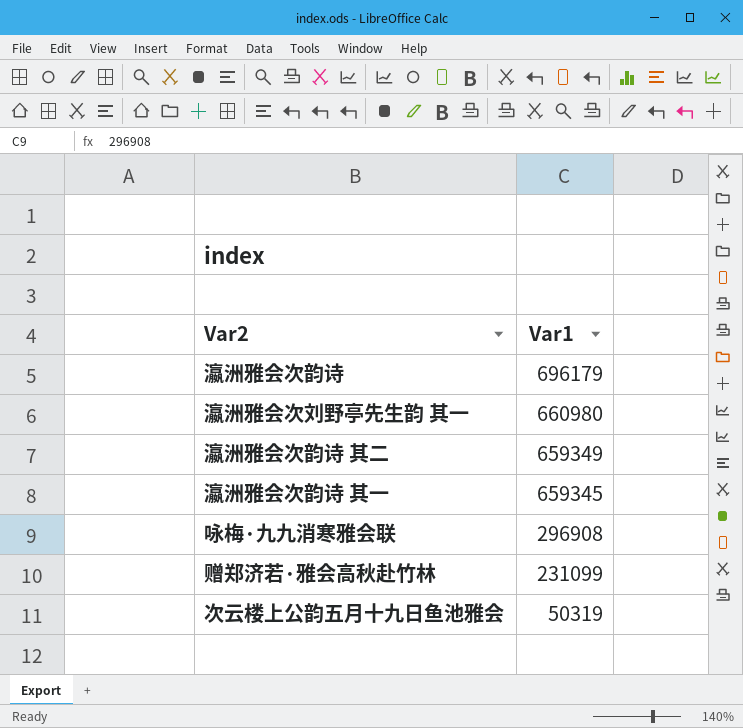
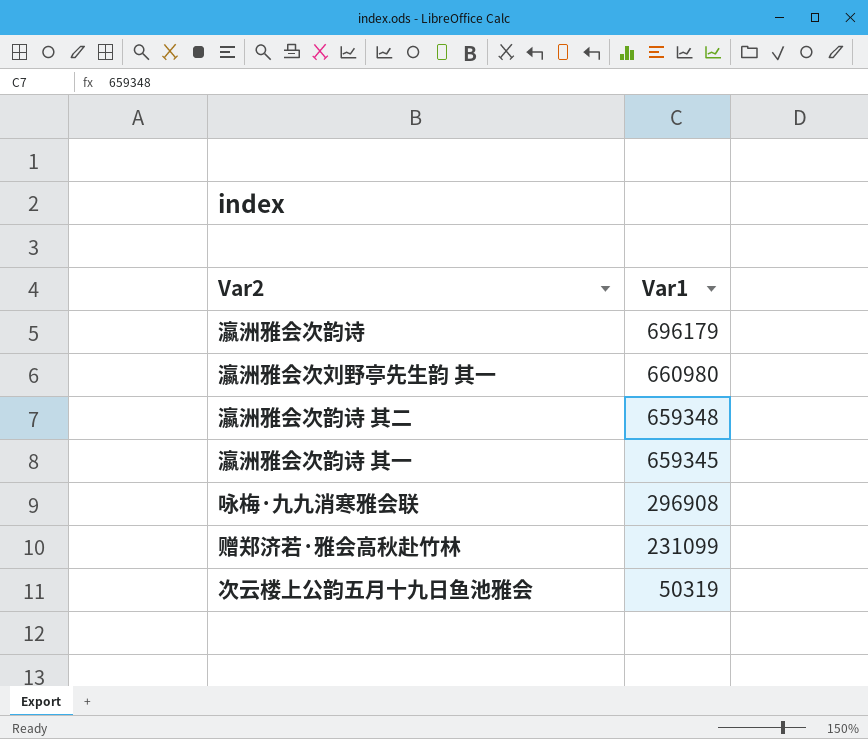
瀛洲雅会次韵诗 其二 | Var1: 659349 -> 659348

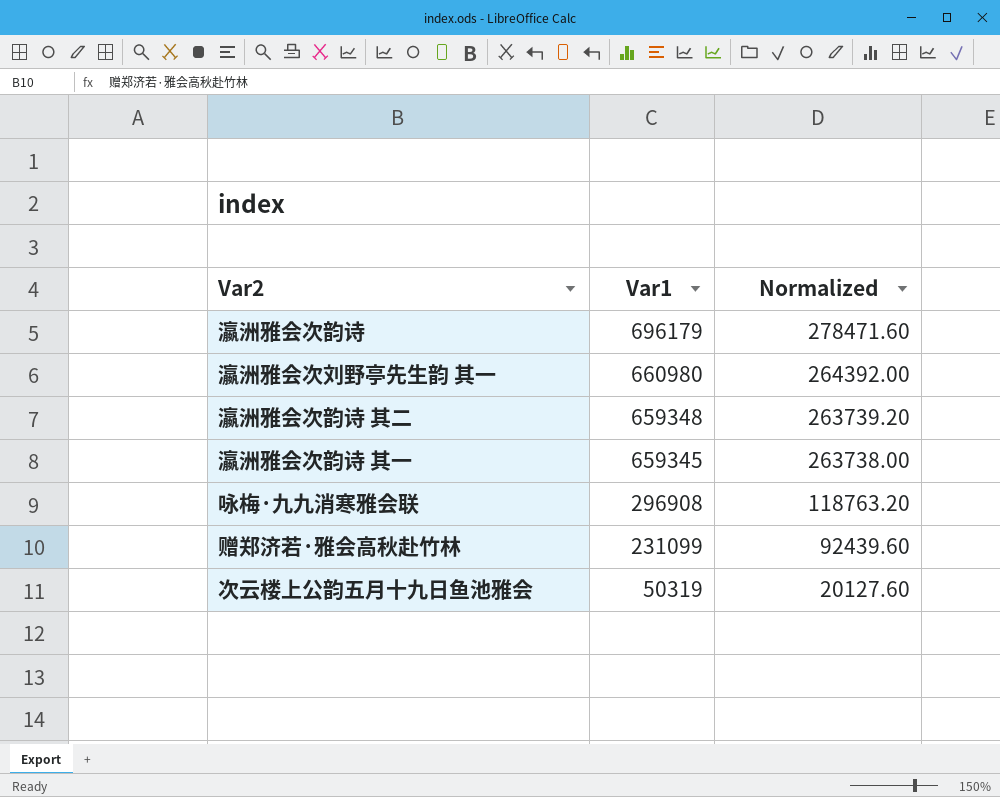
column Normalized | formula: none -> [Var1] * 0.4

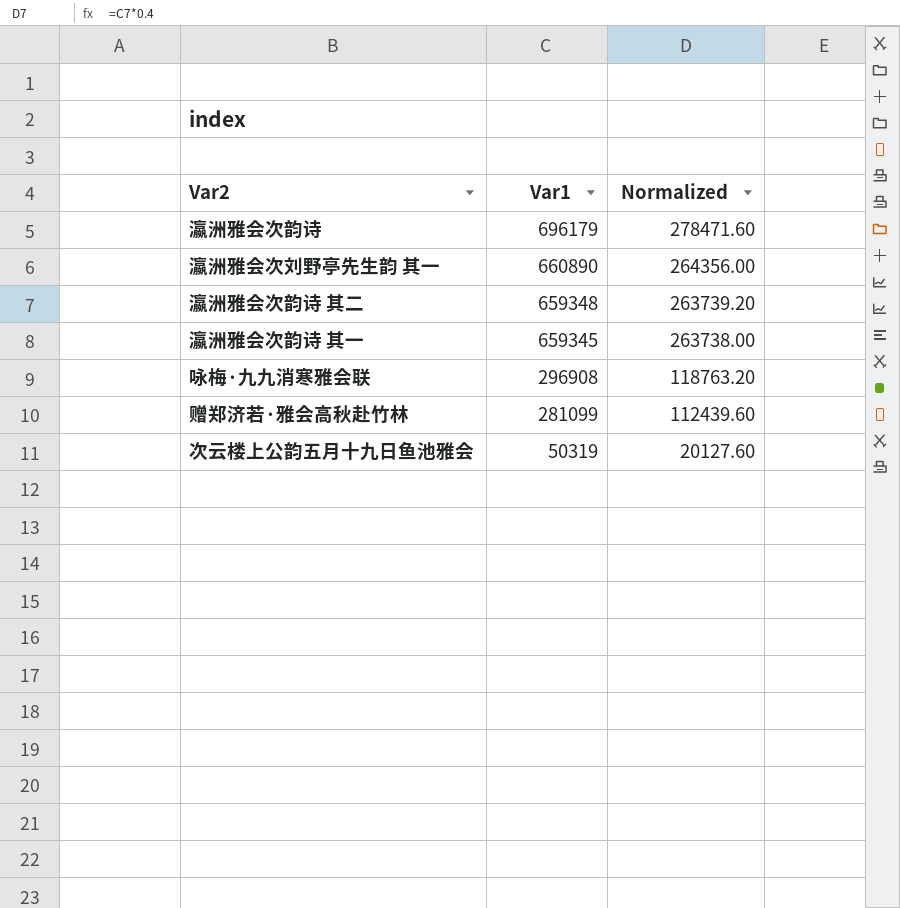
瀛洲雅会次刘野亭先生韵 其一 | Var1: 660980 -> 660890
瀛洲雅会次刘野亭先生韵 其一 | Normalized: 264392.00 -> 264356.00
赠郑济若·雅会高秋赴竹林 | Var1: 231099 -> 281099
赠郑济若·雅会高秋赴竹林 | Normalized: 92439.60 -> 112439.60

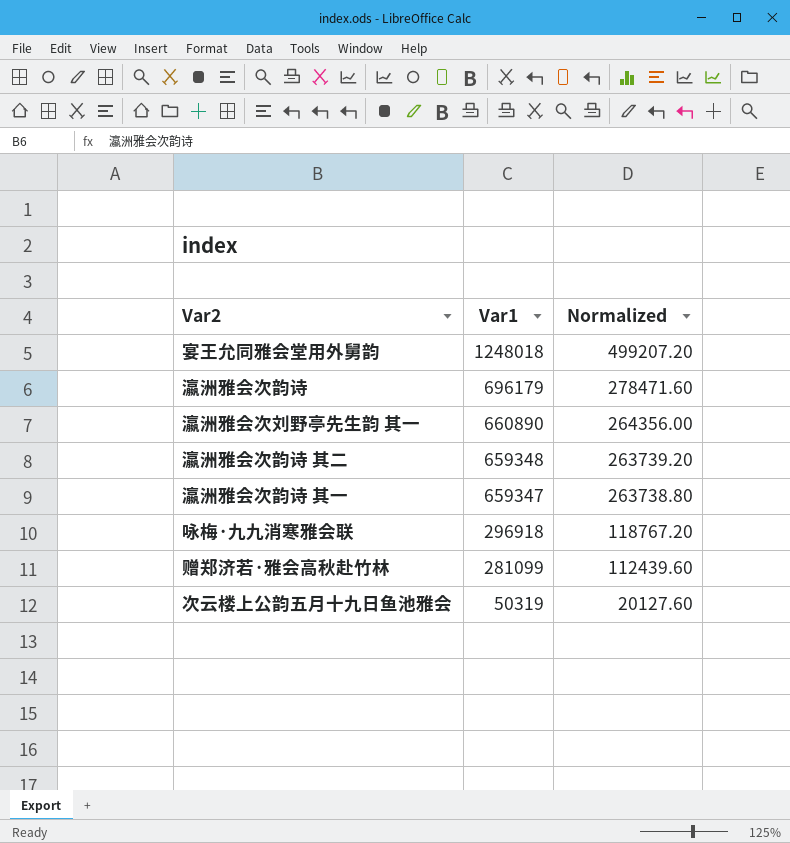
row 宴王允同雅会堂用外舅韵: none -> 1248018 | 499207.20
瀛洲雅会次韵诗 其一 | Var1: 659345 -> 659347
瀛洲雅会次韵诗 其一 | Normalized: 263738.00 -> 263738.80
咏梅·九九消寒雅会联 | Var1: 296908 -> 296918
咏梅·九九消寒雅会联 | Normalized: 118763.20 -> 118767.20

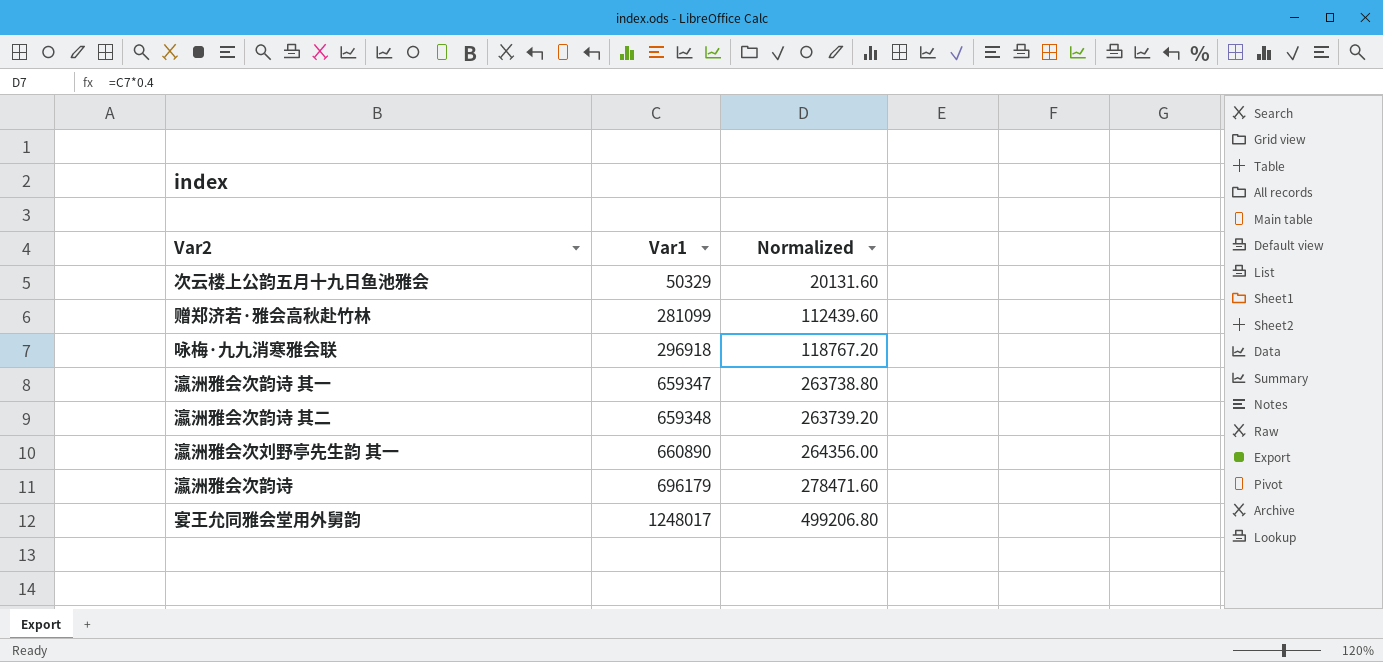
row order: Var1 descending -> Var1 ascending
次云楼上公韵五月十九日鱼池雅会 | Var1: 50319 -> 50329
次云楼上公韵五月十九日鱼池雅会 | Normalized: 20127.60 -> 20131.60
宴王允同雅会堂用外舅韵 | Var1: 1248018 -> 1248017
宴王允同雅会堂用外舅韵 | Normalized: 499207.20 -> 499206.80

